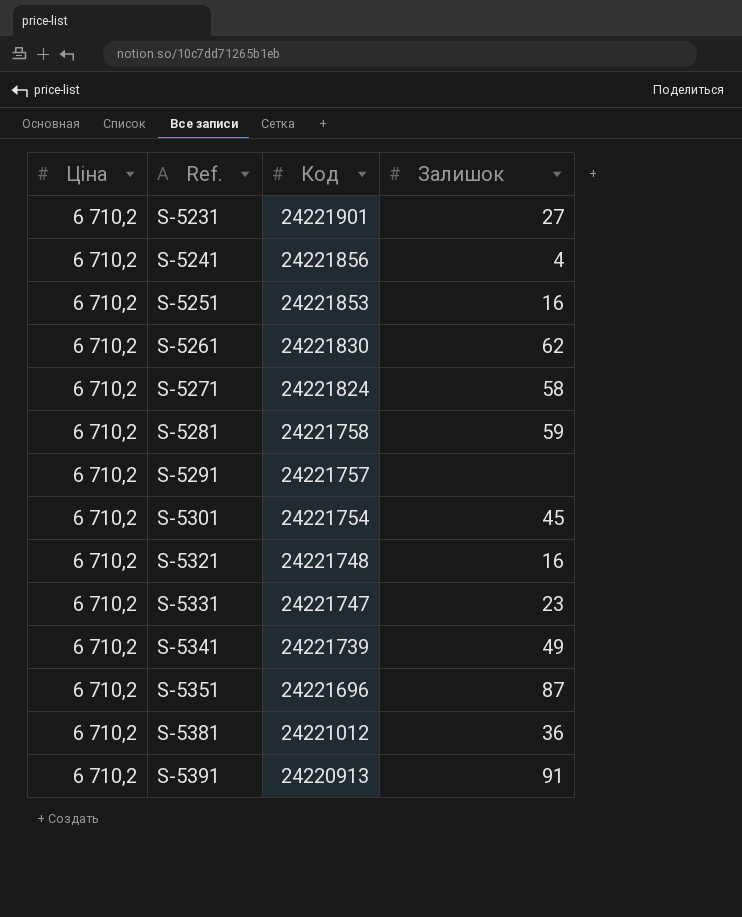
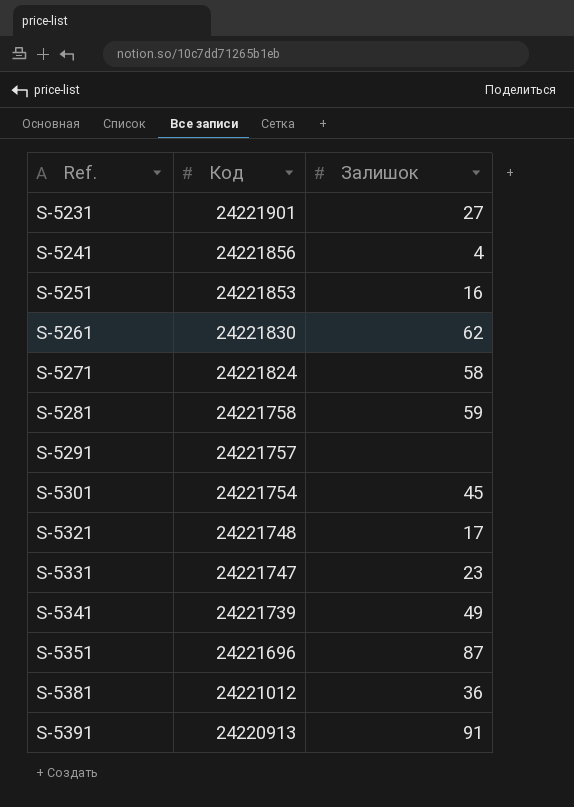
column Ціна | position: 1 -> none
S-5321 | Залишок: 16 -> 17

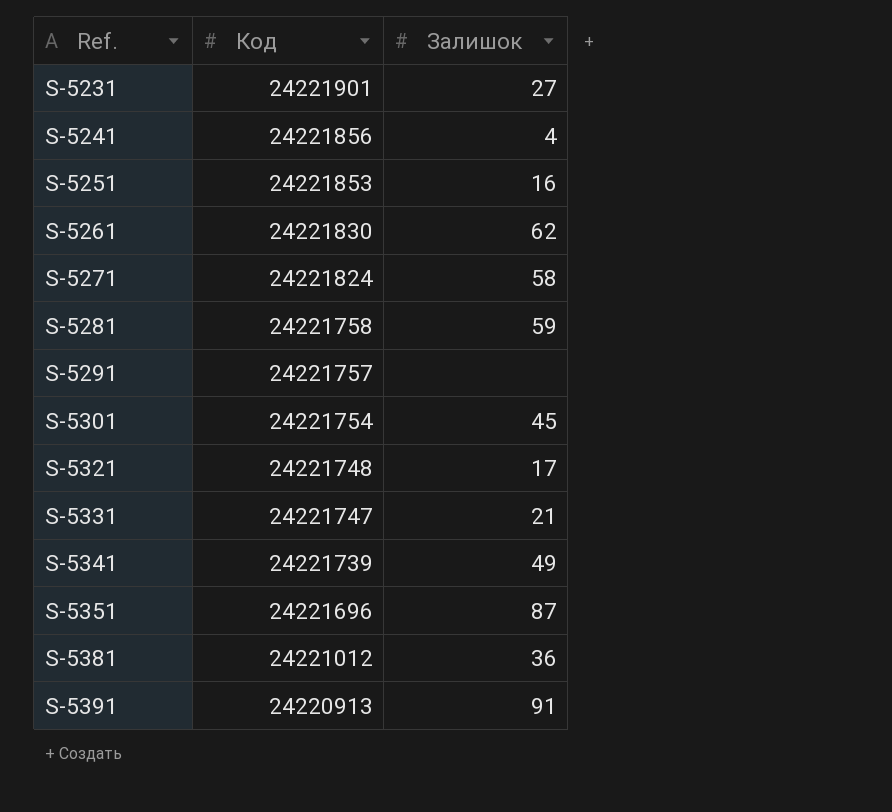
S-5331 | Залишок: 23 -> 21

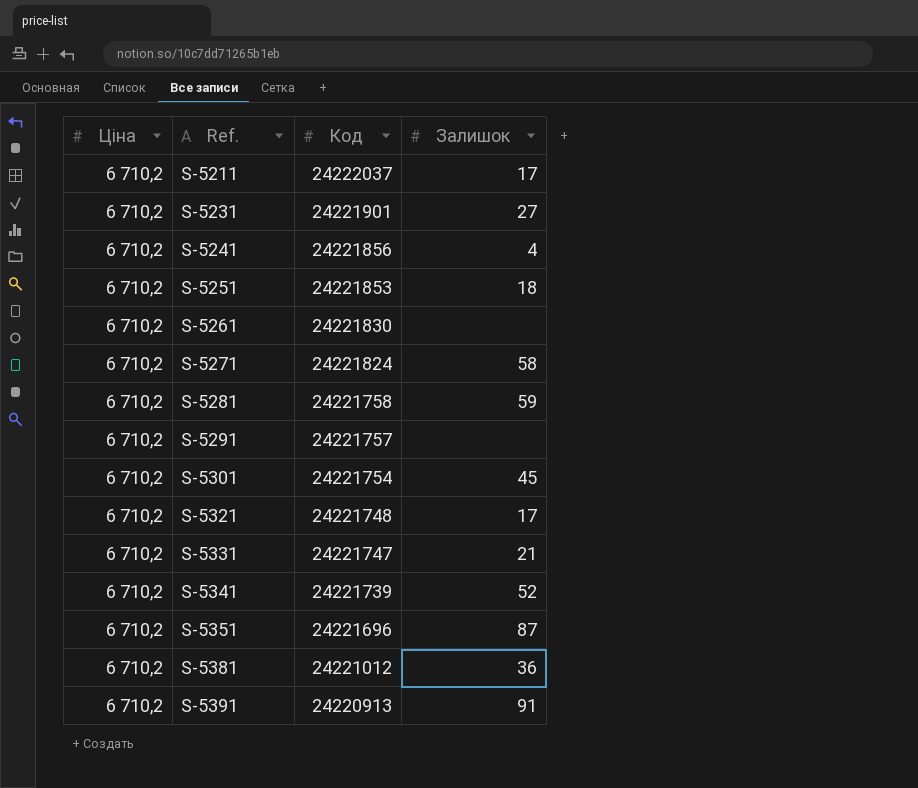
column Ціна | position: none -> 1
row S-5211: none -> 6 710,2 | 24222037 | 17
S-5251 | Залишок: 16 -> 18
S-5261 | Залишок: 62 -> none
S-5341 | Залишок: 49 -> 52

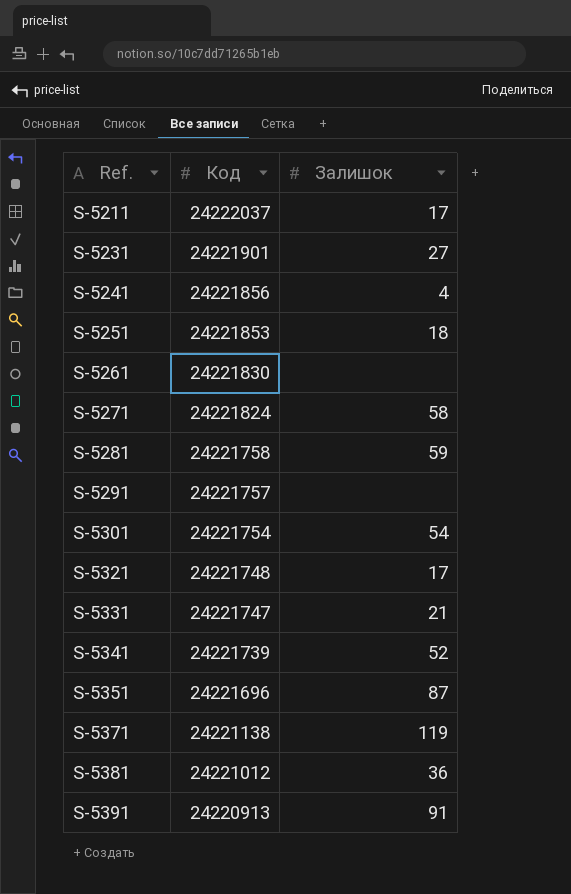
column Ціна | position: 1 -> none
S-5301 | Залишок: 45 -> 54
row S-5371: none -> 24221138 | 119

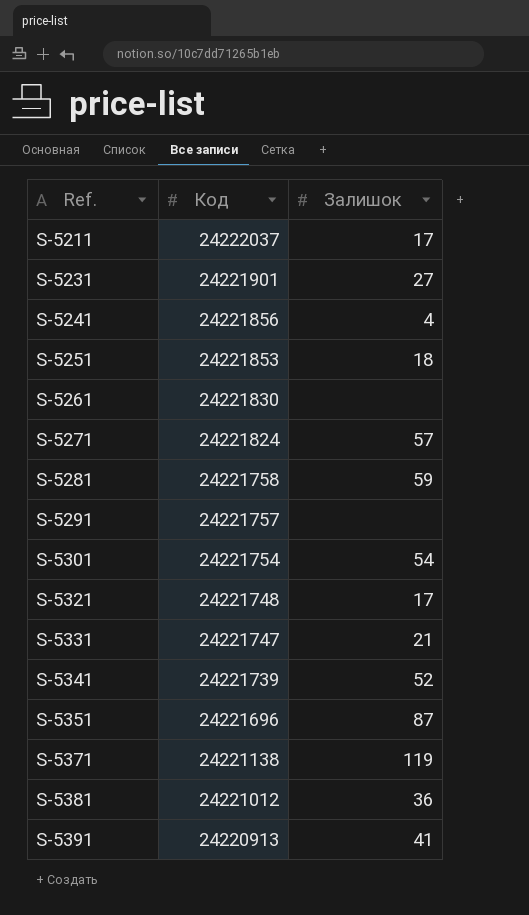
S-5271 | Залишок: 58 -> 57
S-5391 | Залишок: 91 -> 41

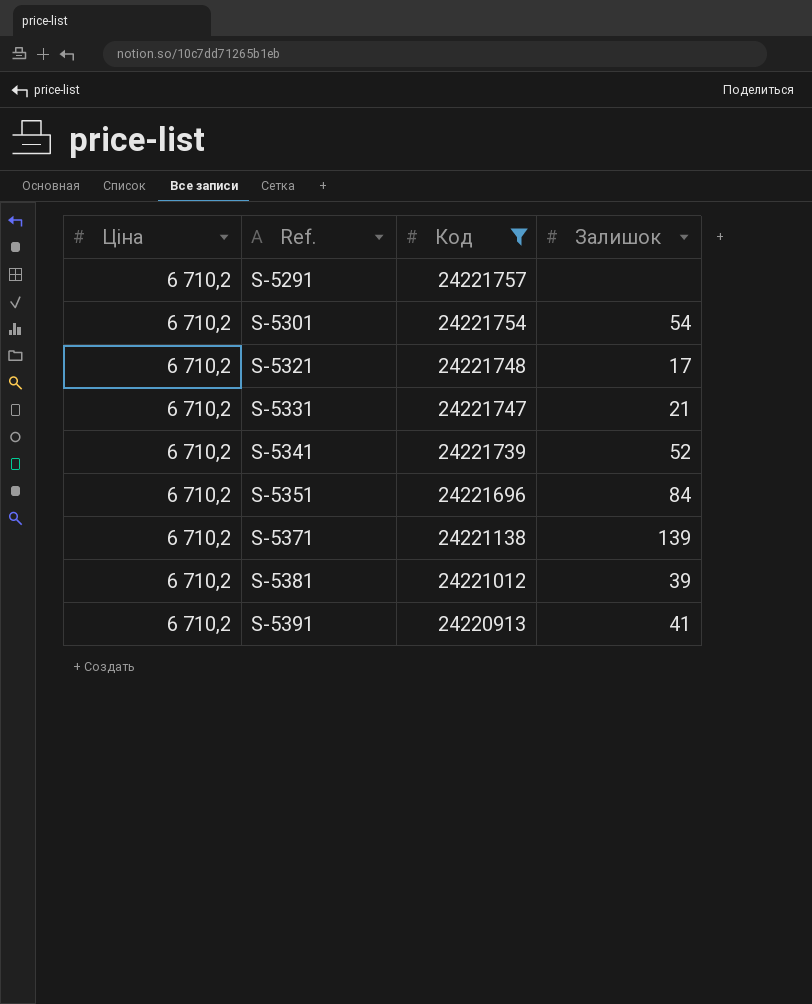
filter: none -> Код <= 24221757
column Ціна | position: none -> 1
S-5351 | Залишок: 87 -> 84
S-5371 | Залишок: 119 -> 139
S-5381 | Залишок: 36 -> 39

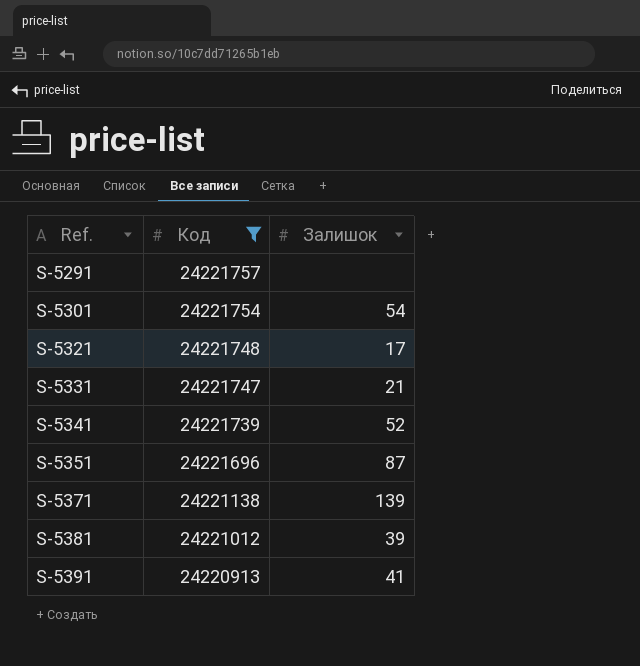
column Ціна | position: 1 -> none
S-5351 | Залишок: 84 -> 87

